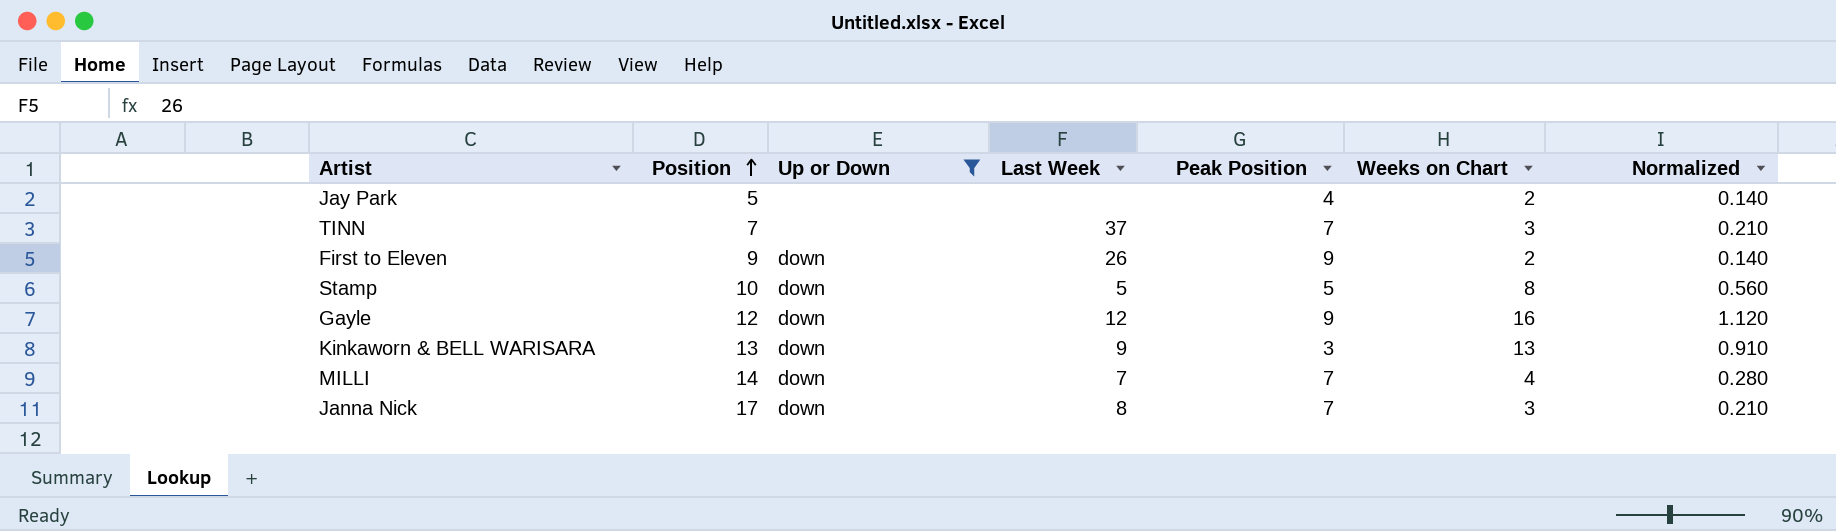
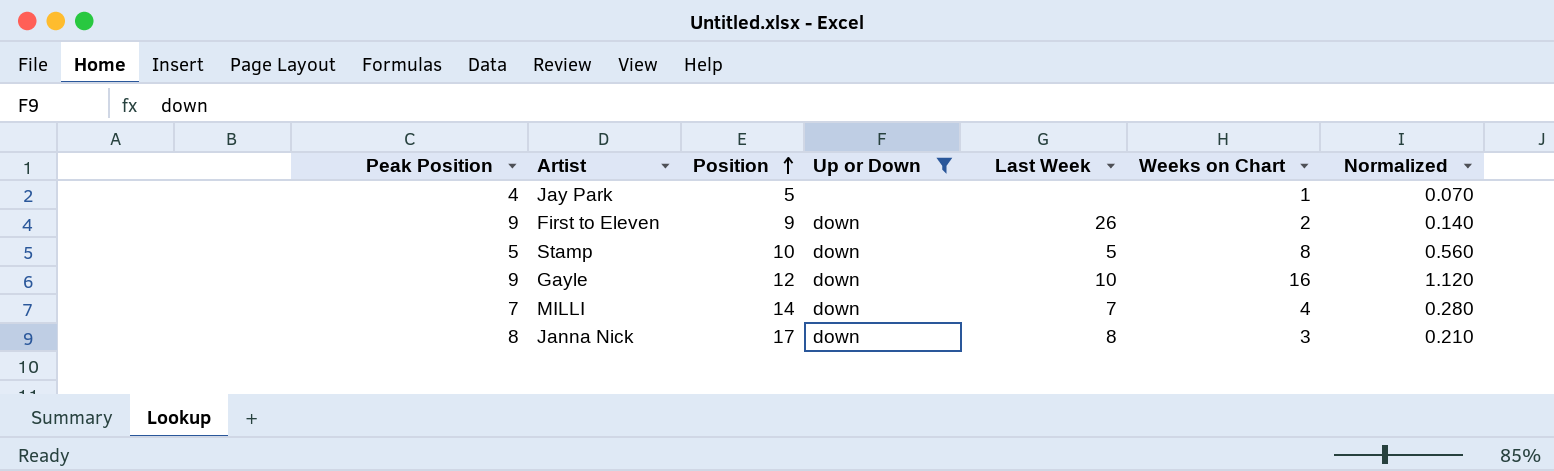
column Peak Position | position: 5 -> 1
row TINN: 7 | none | 37 | 7 | 3 | 0.210 -> none
row Kinkaworn & BELL WARISARA: 13 | down | 9 | 3 | 13 | 0.910 -> none
Jay Park | Weeks on Chart: 2 -> 1
Jay Park | Normalized: 0.140 -> 0.070
Gayle | Last Week: 12 -> 10
Janna Nick | Peak Position: 7 -> 8

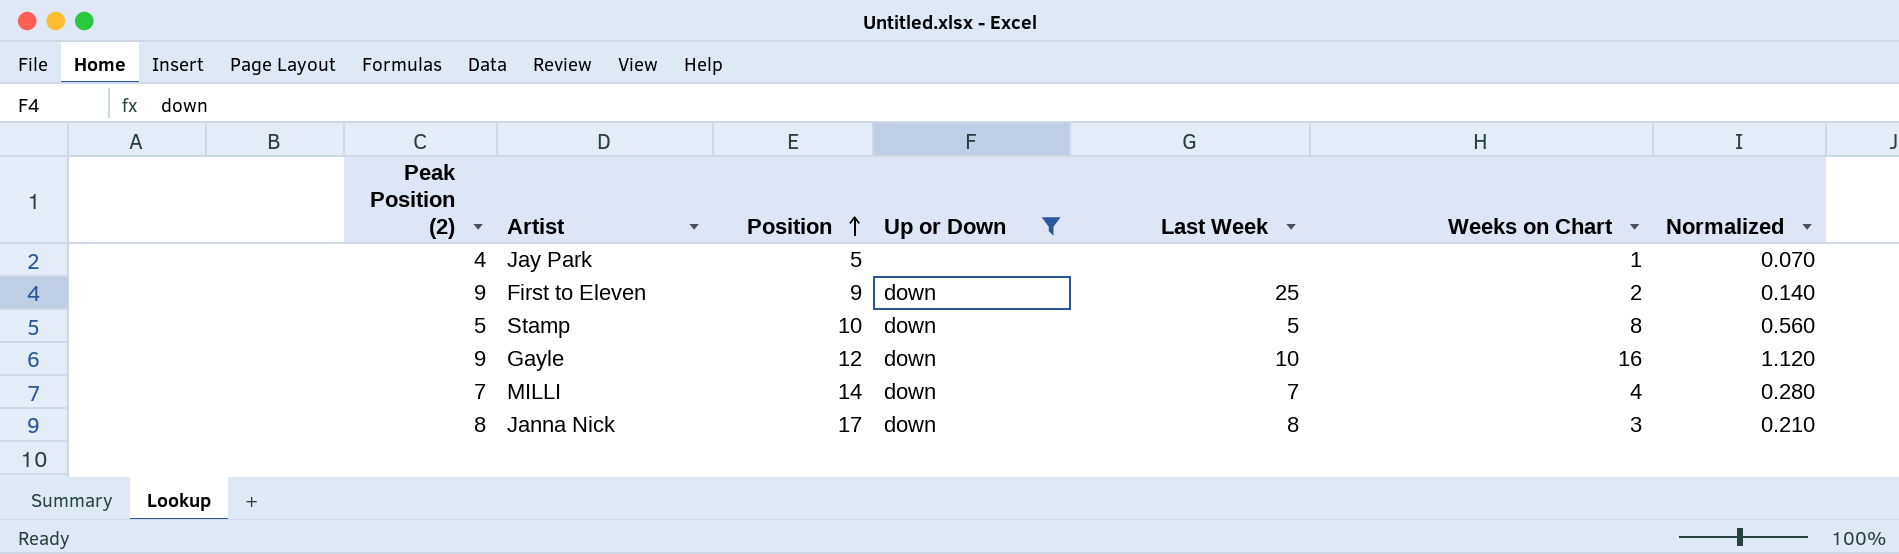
column name: Peak Position -> Peak Position (2)
First to Eleven | Last Week: 26 -> 25

